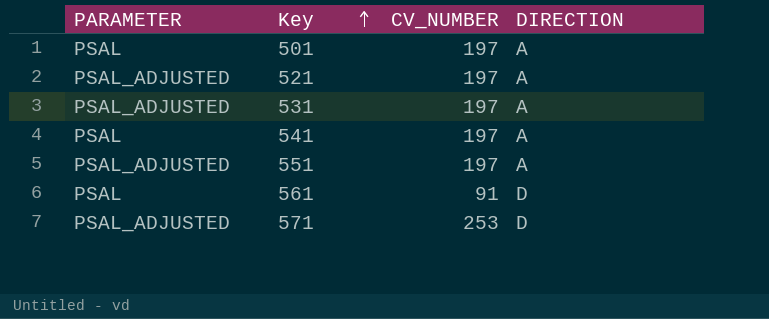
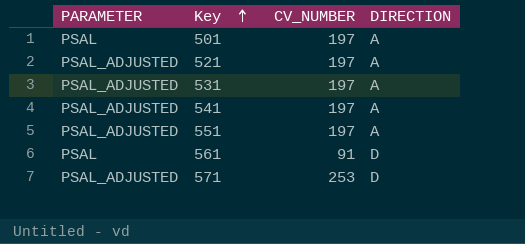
541 | PARAMETER: PSAL -> PSAL_ADJUSTED

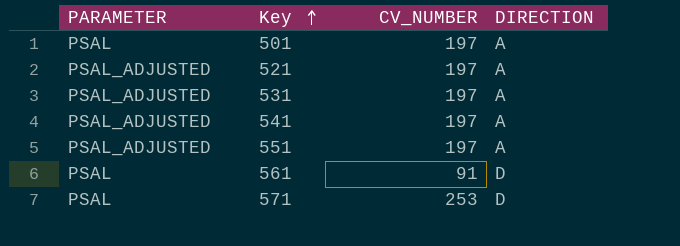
571 | PARAMETER: PSAL_ADJUSTED -> PSAL

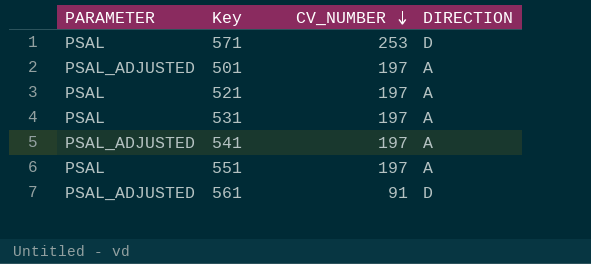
row order: Key ascending -> CV_NUMBER descending
501 | PARAMETER: PSAL -> PSAL_ADJUSTED
521 | PARAMETER: PSAL_ADJUSTED -> PSAL
531 | PARAMETER: PSAL_ADJUSTED -> PSAL
551 | PARAMETER: PSAL_ADJUSTED -> PSAL
561 | PARAMETER: PSAL -> PSAL_ADJUSTED

